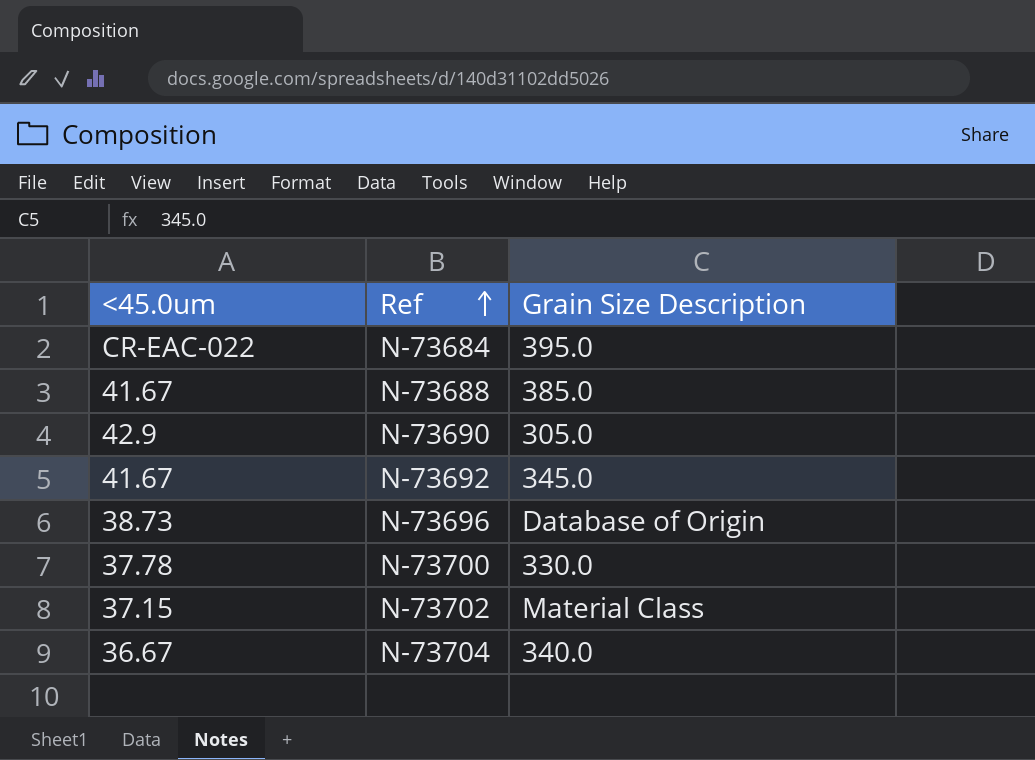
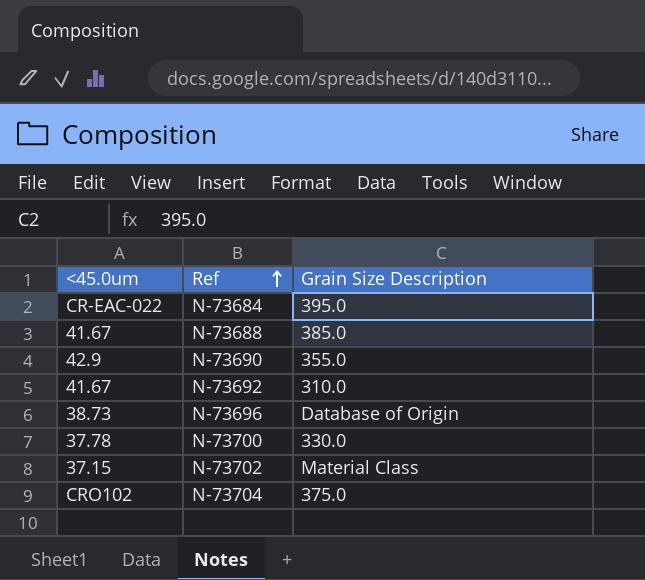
N-73690 | Grain Size Description: 305.0 -> 355.0
N-73692 | Grain Size Description: 345.0 -> 310.0
N-73704 | <45.0um: 36.67 -> CRO102
N-73704 | Grain Size Description: 340.0 -> 375.0

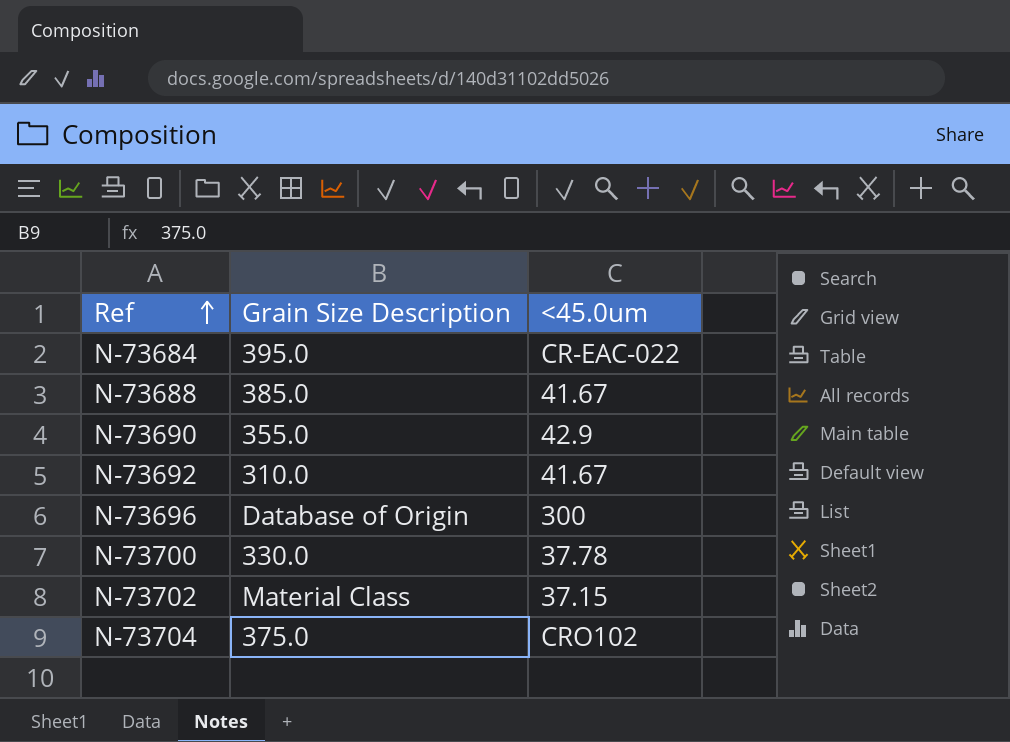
column <45.0um | position: 1 -> 3
N-73696 | <45.0um: 38.73 -> 300

